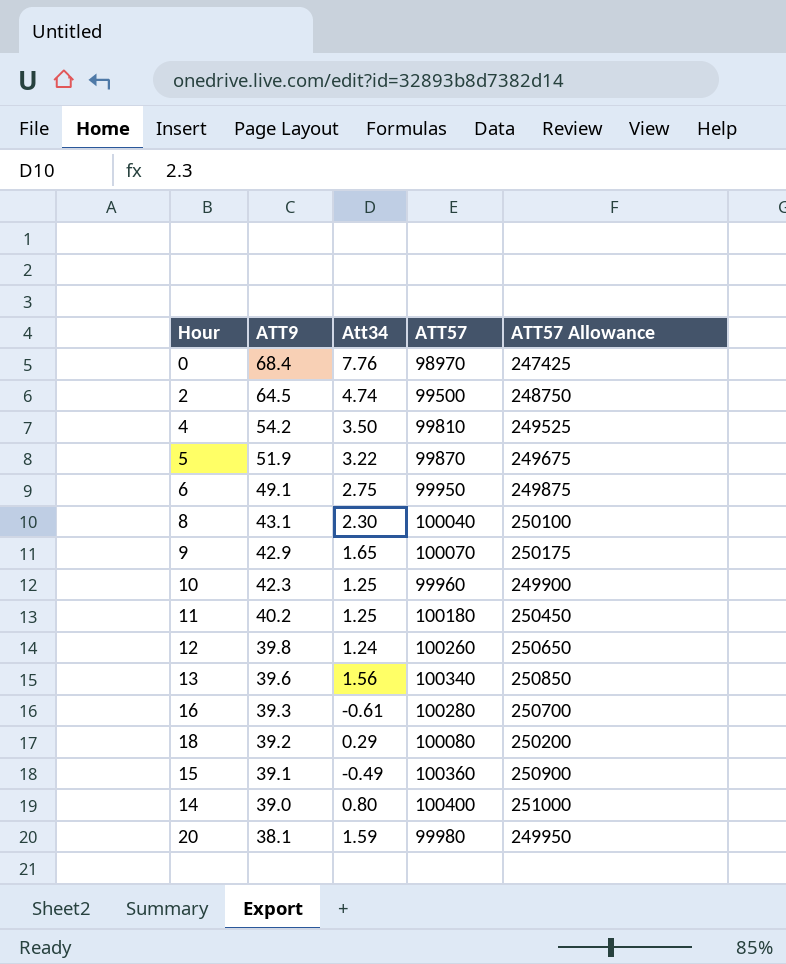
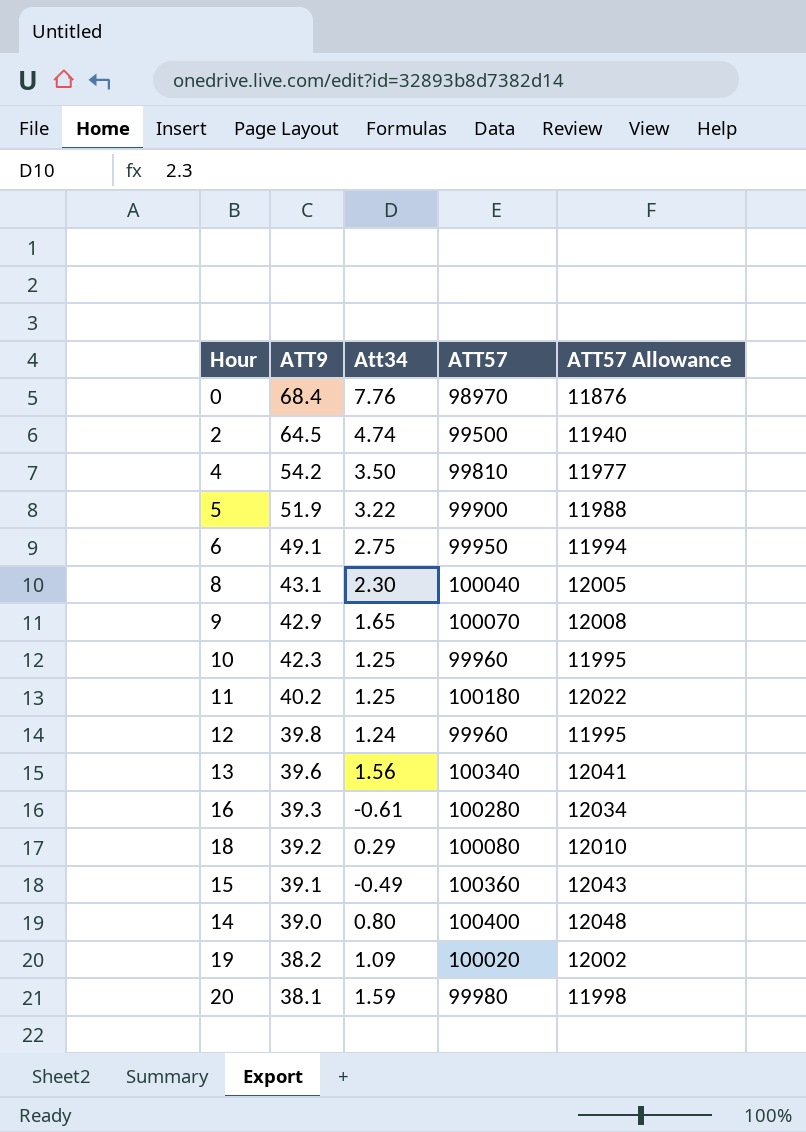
column ATT57 Allowance | formula: [ATT57] * 2.5 -> [ATT57] * 0.12
5 | ATT57: 99870 -> 99900
12 | ATT57: 100260 -> 99960
row 19: none -> 38.2 | 1.09 | 100020 | 12002

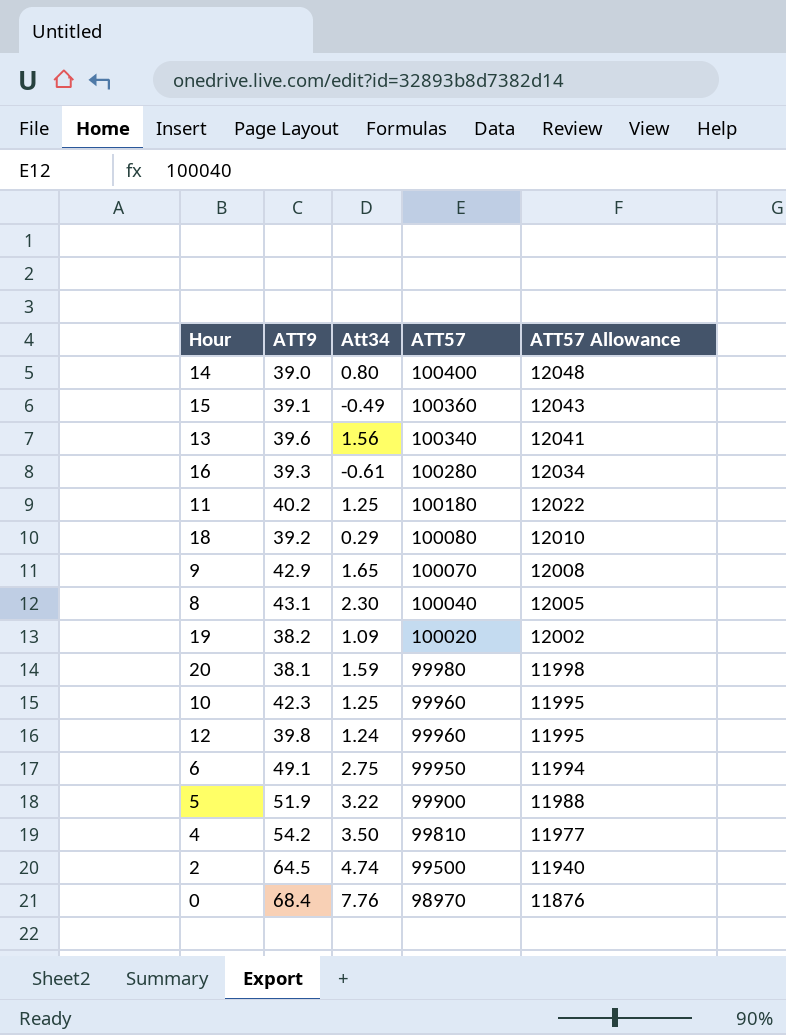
row order: ATT9 descending -> ATT57 descending

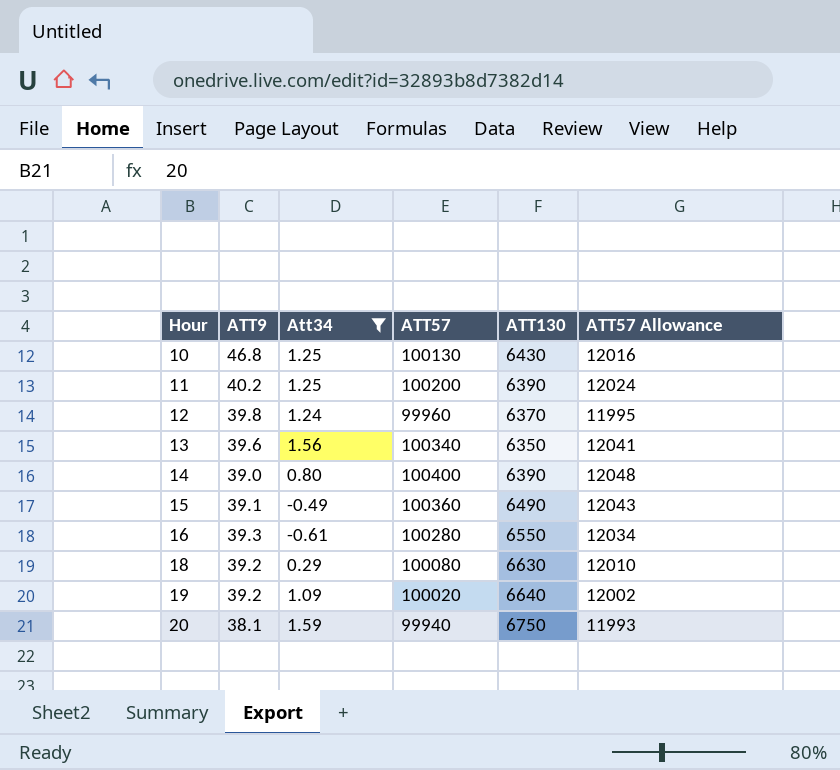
filter: none -> Att34 <= 1.59
row order: ATT57 descending -> Hour ascending
column ATT130 | position: none -> 5
10 | ATT9: 42.3 -> 46.8
10 | ATT57: 99960 -> 100130
10 | ATT57 Allowance: 11995 -> 12016
11 | ATT57: 100180 -> 100200
11 | ATT57 Allowance: 12022 -> 12024
19 | ATT9: 38.2 -> 39.2
20 | ATT57: 99980 -> 99940
20 | ATT57 Allowance: 11998 -> 11993

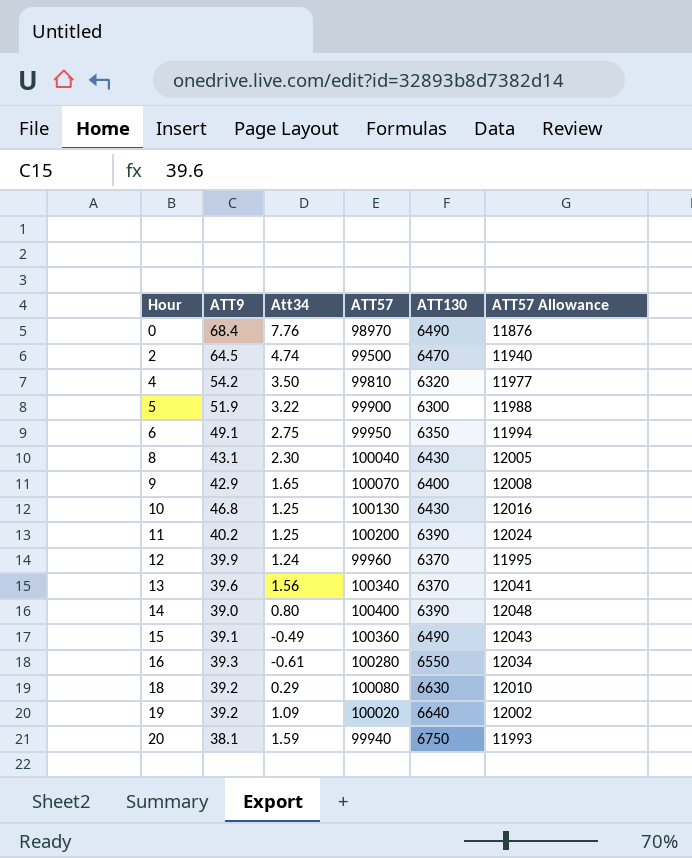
filter: Att34 <= 1.59 -> none
12 | ATT9: 39.8 -> 39.9
13 | ATT130: 6350 -> 6370

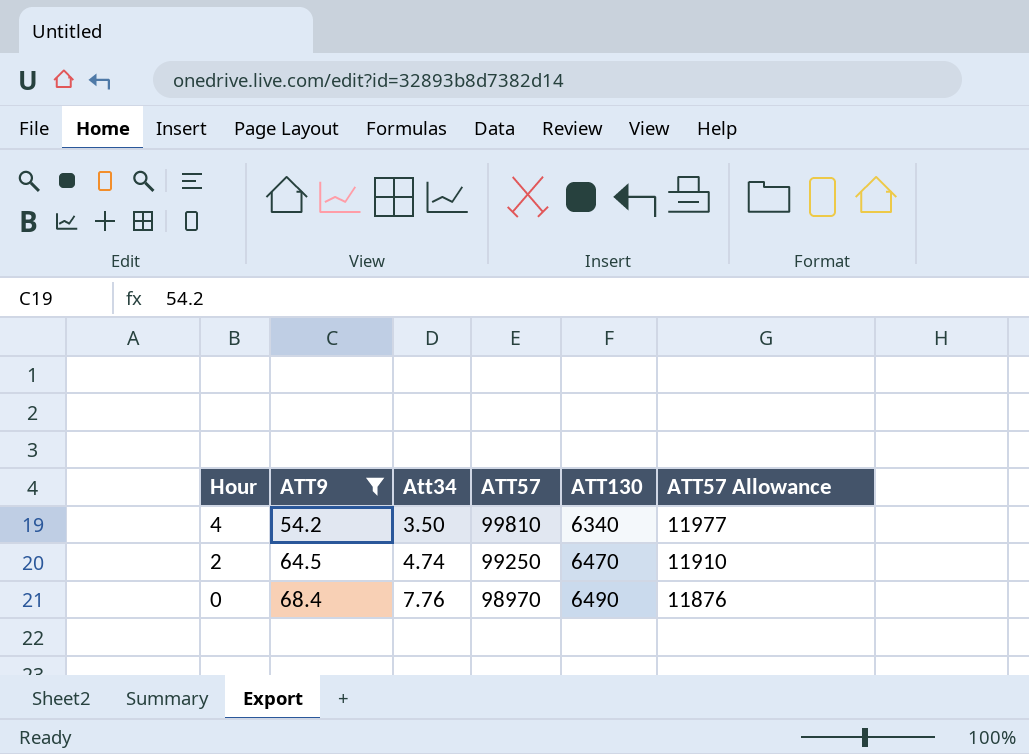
filter: none -> ATT9 >= 54.2
row order: Hour ascending -> Hour descending
4 | ATT130: 6320 -> 6340
2 | ATT57: 99500 -> 99250
2 | ATT57 Allowance: 11940 -> 11910

